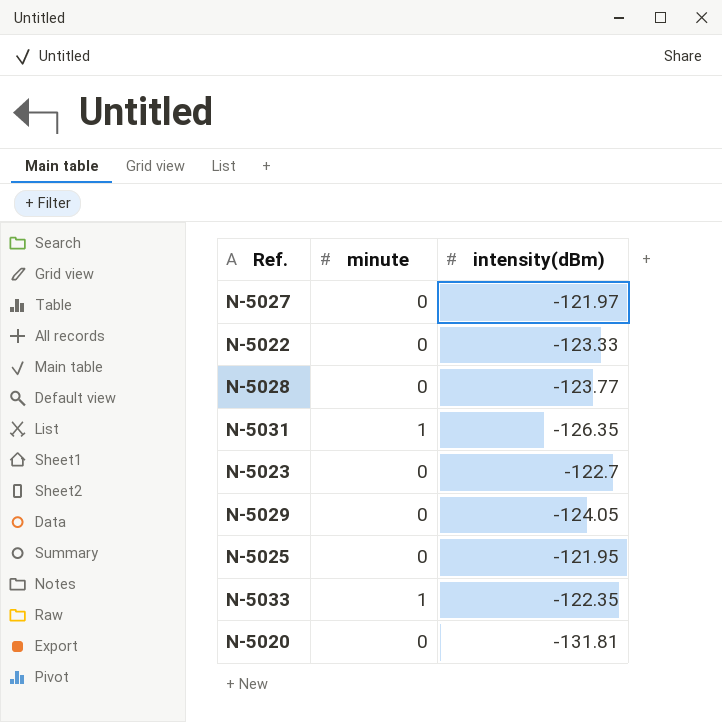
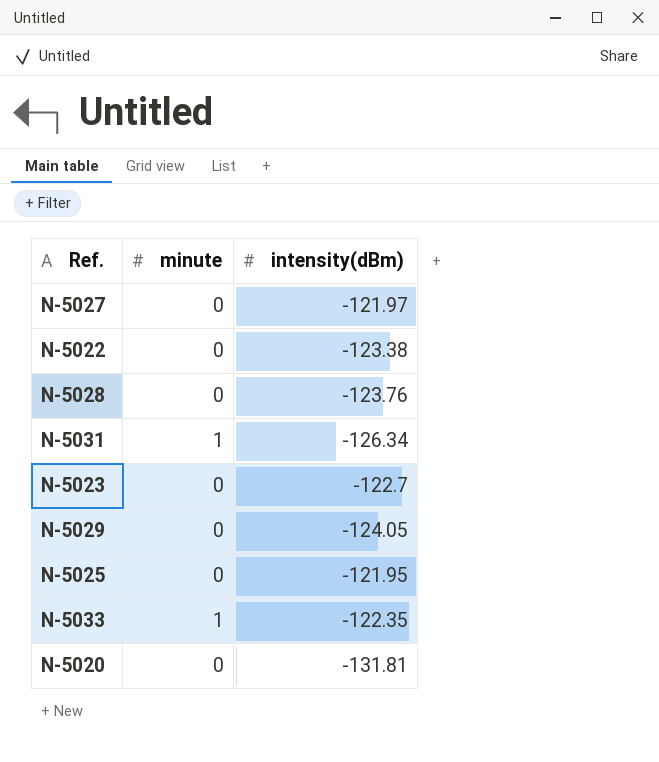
N-5022 | intensity(dBm): -123.33 -> -123.38
N-5028 | intensity(dBm): -123.77 -> -123.76
N-5031 | intensity(dBm): -126.35 -> -126.34

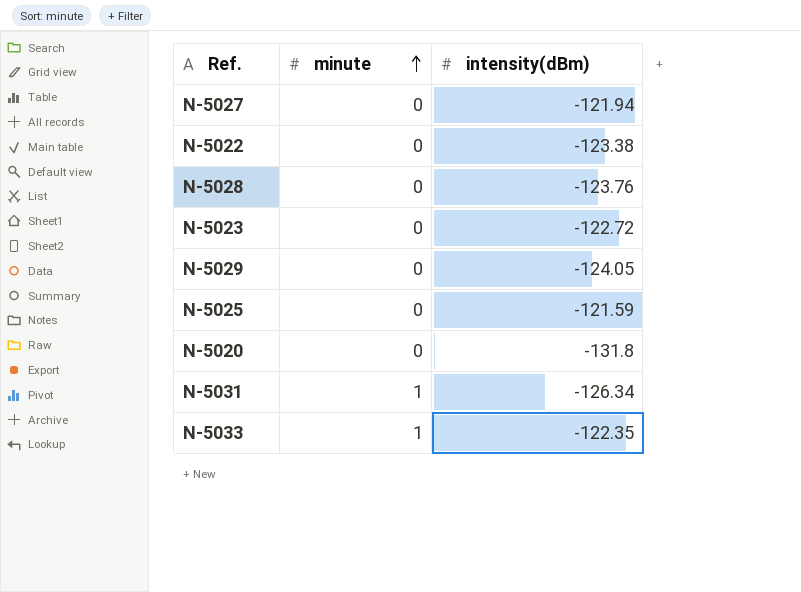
row order: none -> minute ascending
N-5027 | intensity(dBm): -121.97 -> -121.94
N-5023 | intensity(dBm): -122.7 -> -122.72
N-5025 | intensity(dBm): -121.95 -> -121.59
N-5020 | intensity(dBm): -131.81 -> -131.8

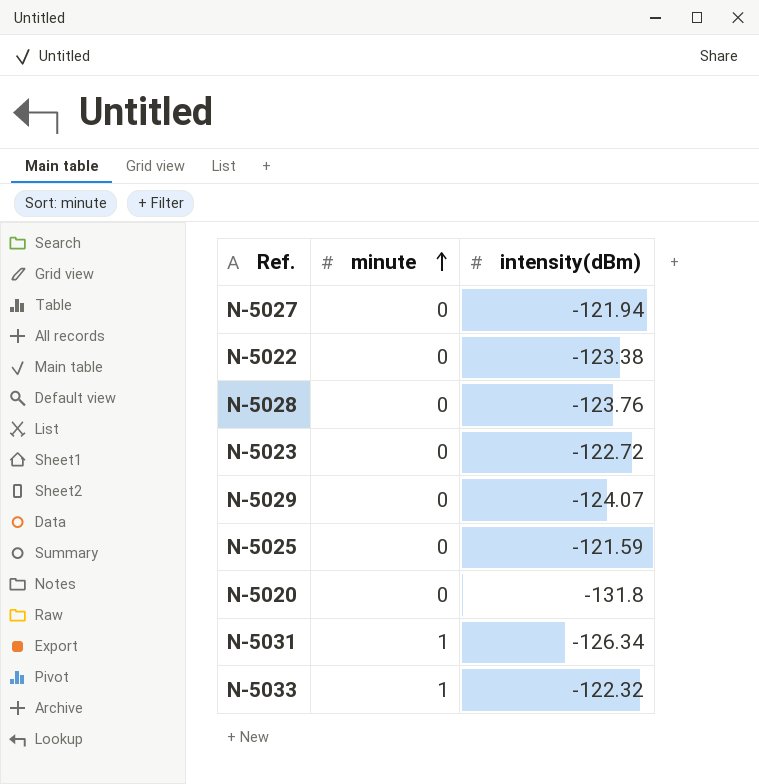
N-5029 | intensity(dBm): -124.05 -> -124.07
N-5033 | intensity(dBm): -122.35 -> -122.32

